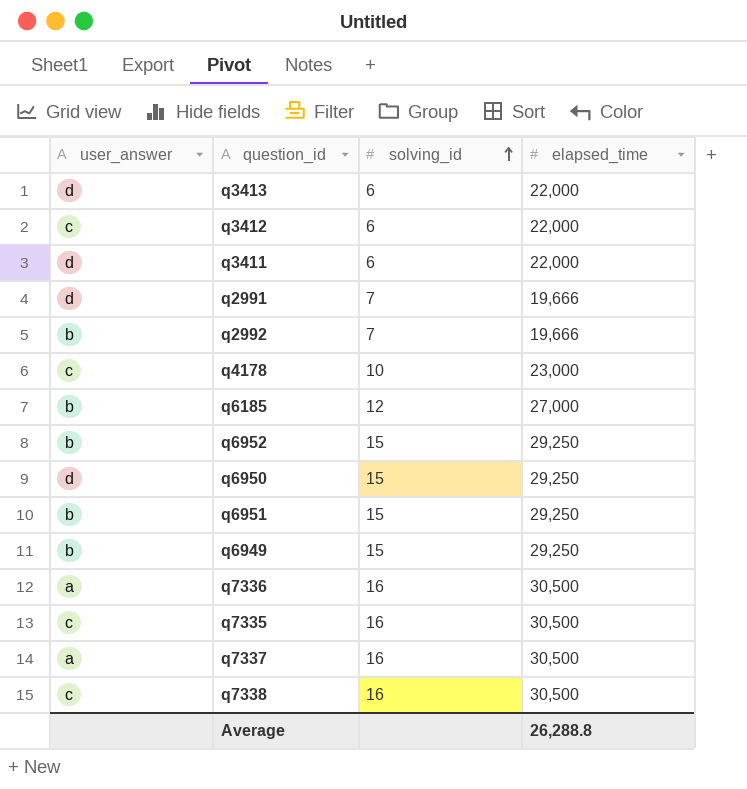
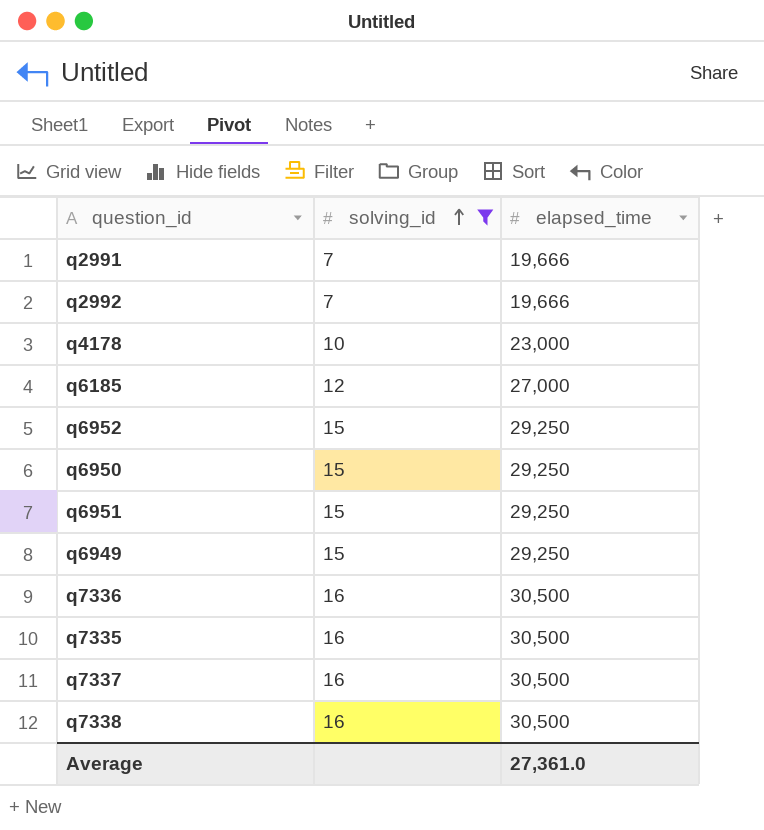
filter: none -> solving_id != 6
column user_answer | position: 1 -> none
Average | elapsed_time: 26,288.8 -> 27,361.0

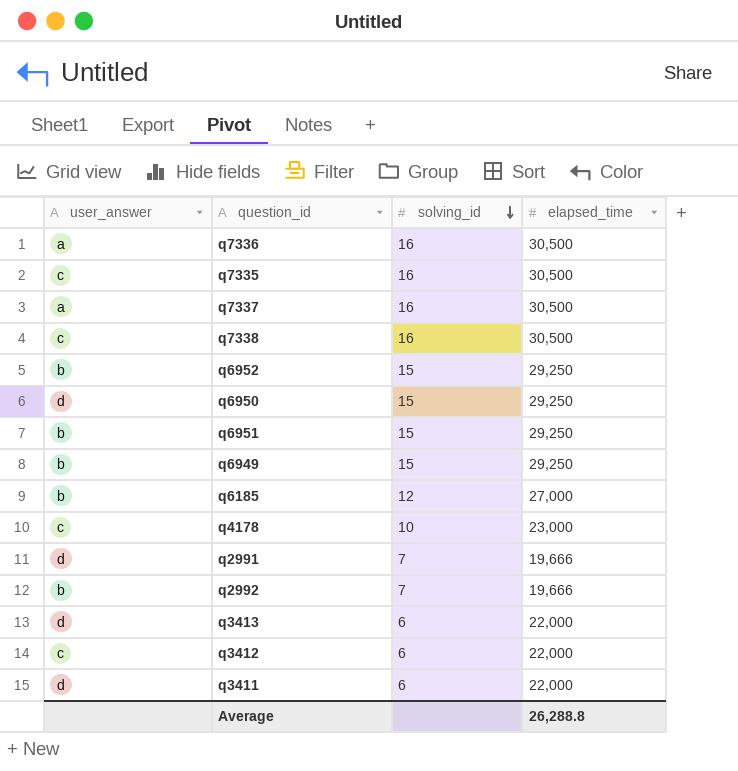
filter: solving_id != 6 -> none
row order: solving_id ascending -> solving_id descending
column user_answer | position: none -> 1
Average | elapsed_time: 27,361.0 -> 26,288.8

